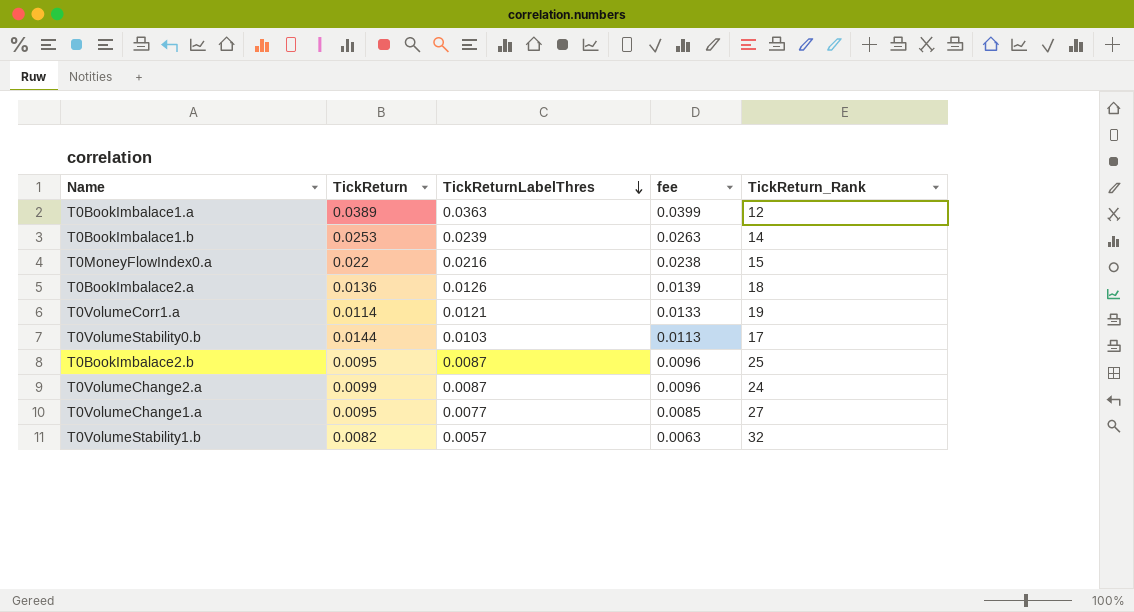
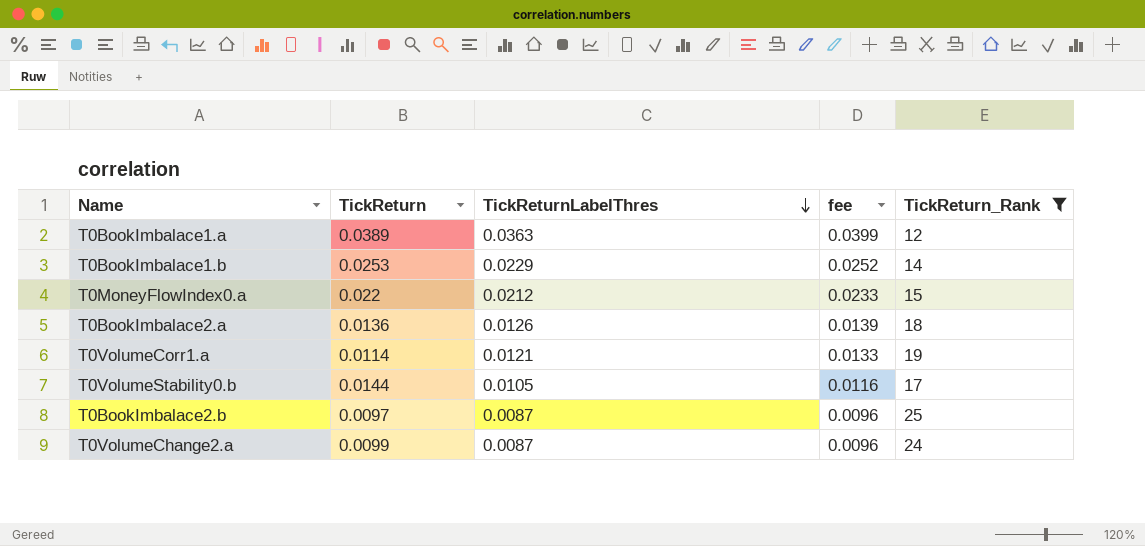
filter: none -> TickReturn_Rank <= 25
T0BookImbalace1.b | TickReturnLabelThres: 0.0239 -> 0.0229
T0BookImbalace1.b | fee: 0.0263 -> 0.0252
T0MoneyFlowIndex0.a | TickReturnLabelThres: 0.0216 -> 0.0212
T0MoneyFlowIndex0.a | fee: 0.0238 -> 0.0233
T0VolumeStability0.b | TickReturnLabelThres: 0.0103 -> 0.0105
T0VolumeStability0.b | fee: 0.0113 -> 0.0116
T0BookImbalace2.b | TickReturn: 0.0095 -> 0.0097

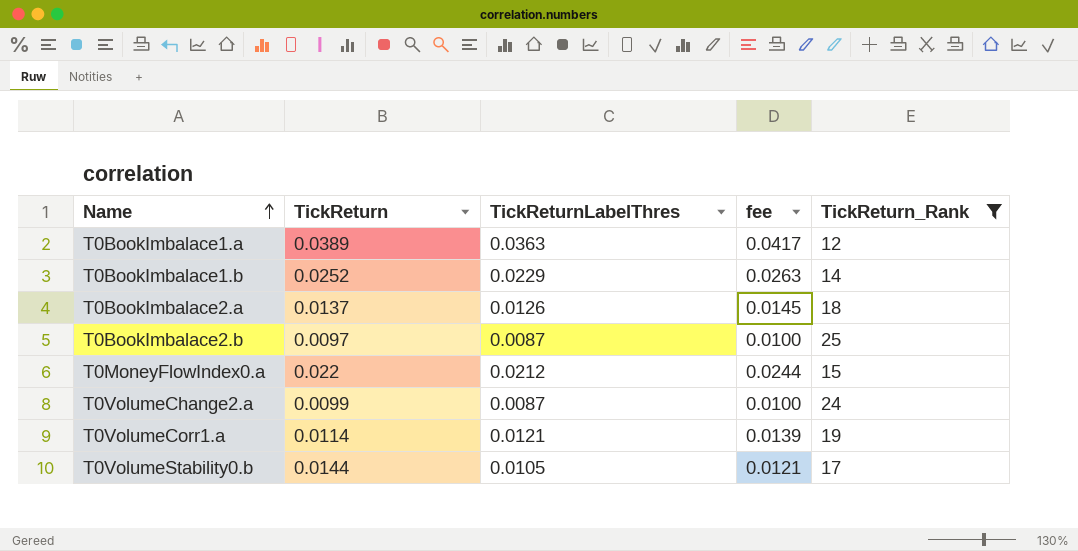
row order: TickReturnLabelThres descending -> Name ascending
column fee | formula: [TickReturnLabelThres] * 1.1 -> [TickReturnLabelThres] * 1.15
T0BookImbalace1.b | TickReturn: 0.0253 -> 0.0252
T0BookImbalace2.a | TickReturn: 0.0136 -> 0.0137

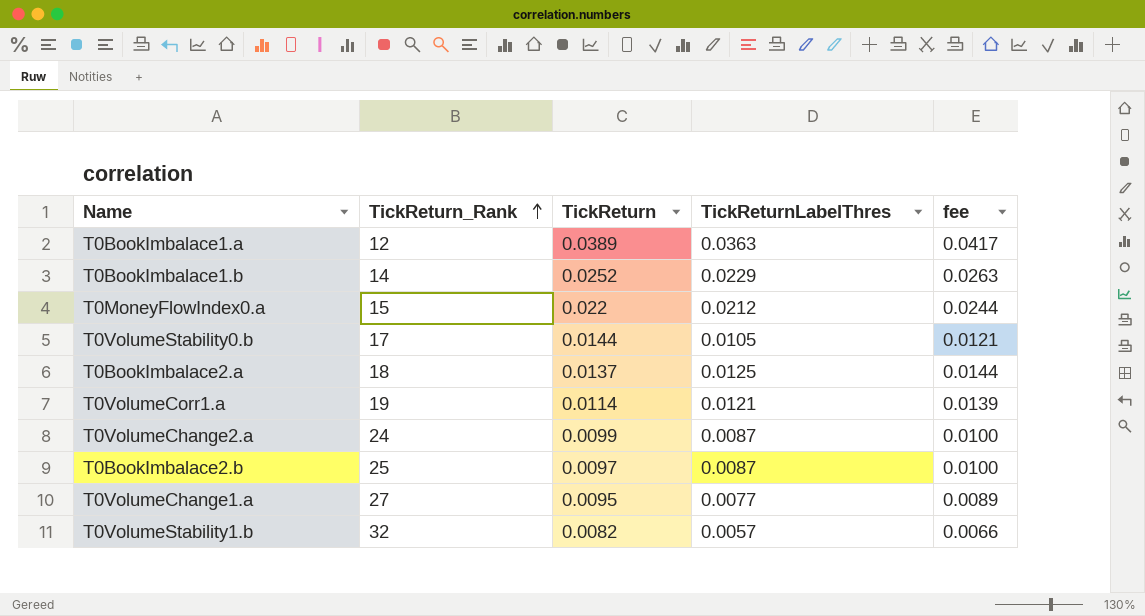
filter: TickReturn_Rank <= 25 -> none
row order: Name ascending -> TickReturn_Rank ascending
column TickReturn_Rank | position: 5 -> 2
T0BookImbalace2.a | TickReturnLabelThres: 0.0126 -> 0.0125
T0BookImbalace2.a | fee: 0.0145 -> 0.0144

